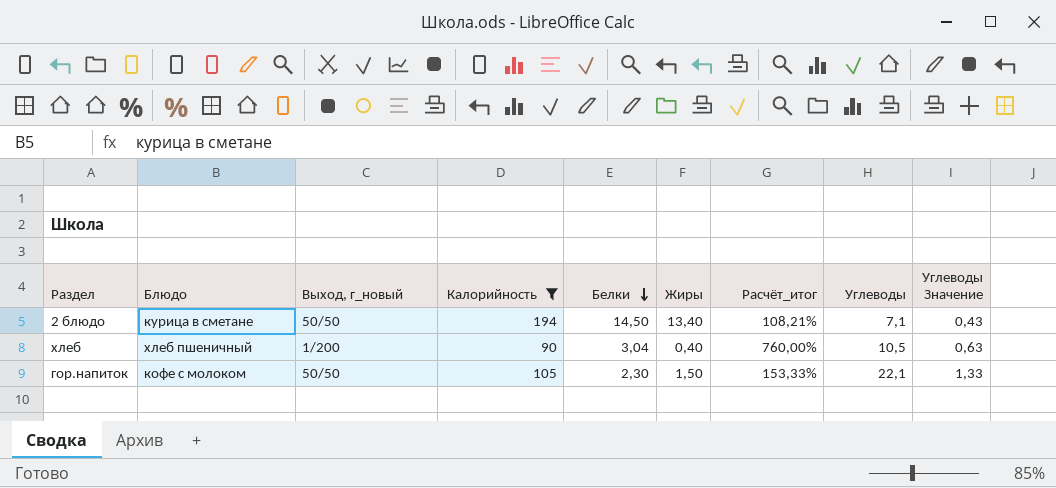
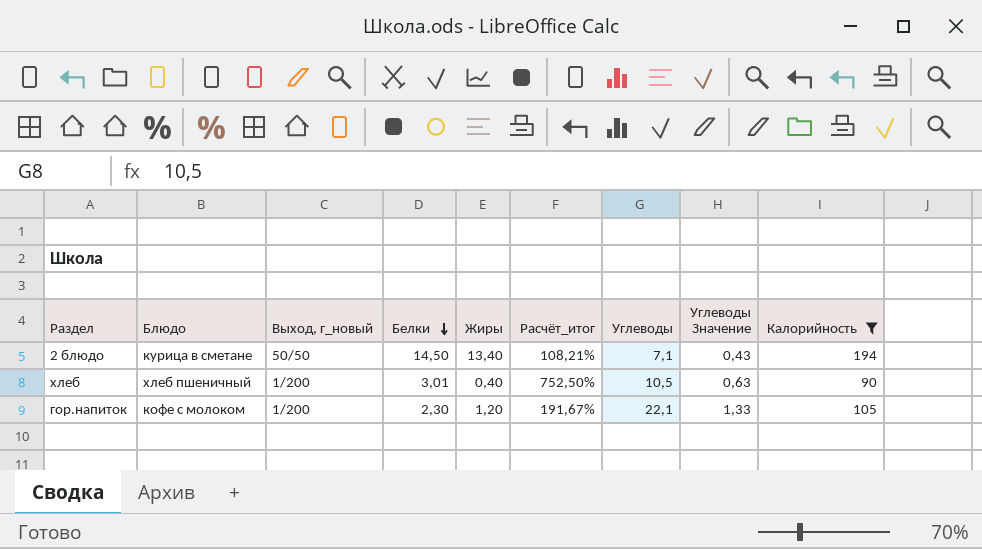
column Калорийность | position: 4 -> 9
хлеб | Белки: 3,04 -> 3,01
хлеб | Расчёт_итог: 760,00% -> 752,50%
гор.напиток | Выход, г_новый: 50/50 -> 1/200
гор.напиток | Жиры: 1,50 -> 1,20
гор.напиток | Расчёт_итог: 153,33% -> 191,67%

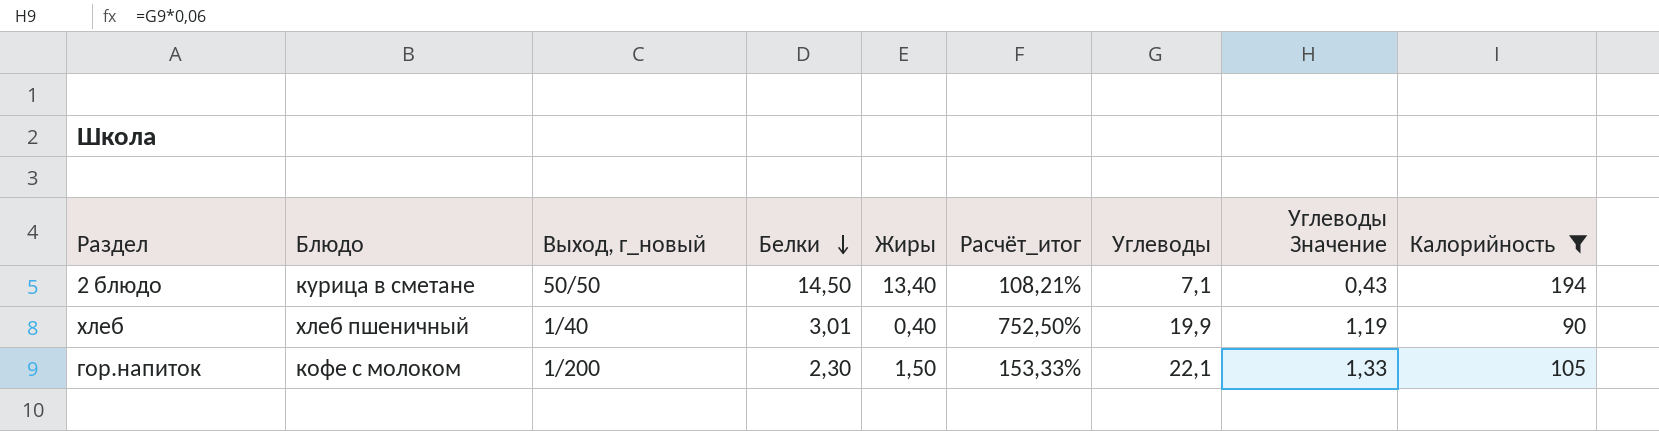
хлеб | Выход, г_новый: 1/200 -> 1/40
хлеб | Углеводы: 10,5 -> 19,9
хлеб | Углеводы Значение: 0,63 -> 1,19
гор.напиток | Жиры: 1,20 -> 1,50
гор.напиток | Расчёт_итог: 191,67% -> 153,33%

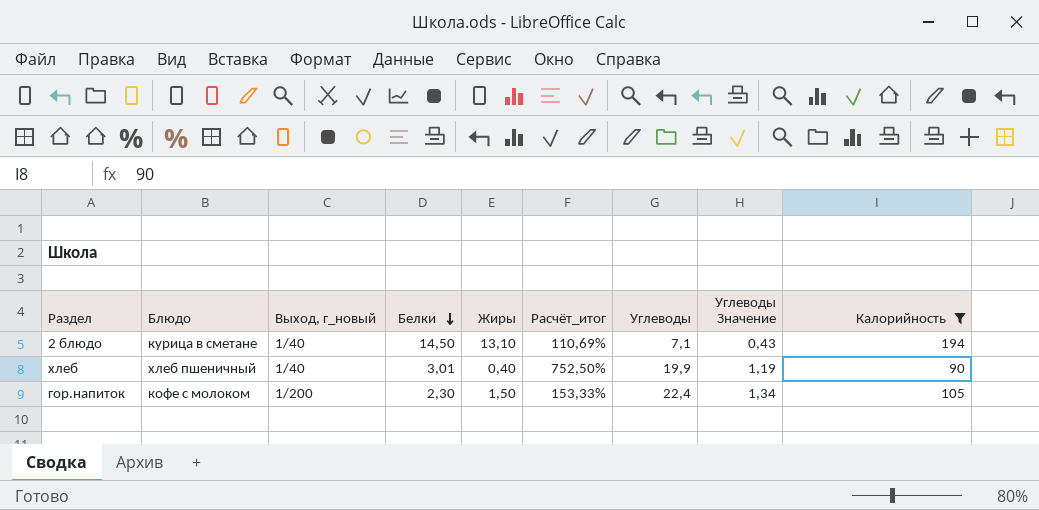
2 блюдо | Выход, г_новый: 50/50 -> 1/40
2 блюдо | Жиры: 13,40 -> 13,10
2 блюдо | Расчёт_итог: 108,21% -> 110,69%
гор.напиток | Углеводы: 22,1 -> 22,4
гор.напиток | Углеводы Значение: 1,33 -> 1,34

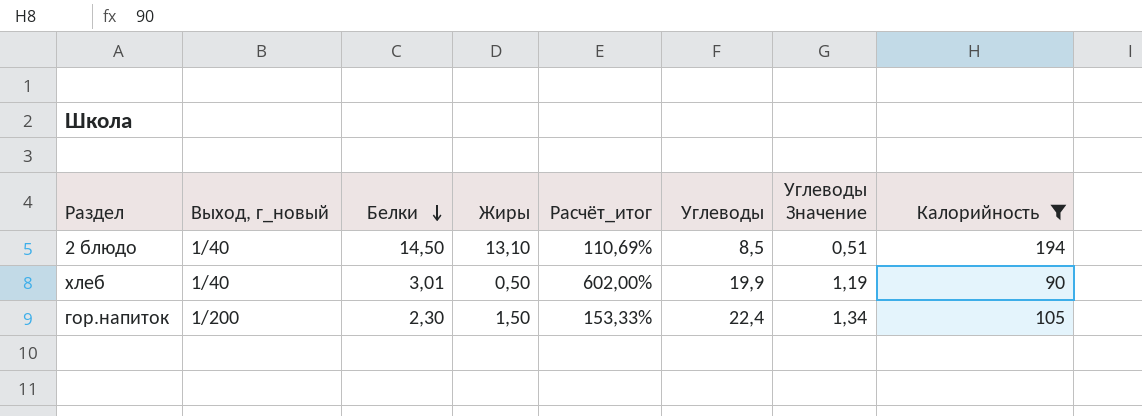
column Блюдо | position: 2 -> none
2 блюдо | Углеводы: 7,1 -> 8,5
2 блюдо | Углеводы Значение: 0,43 -> 0,51
хлеб | Жиры: 0,40 -> 0,50
хлеб | Расчёт_итог: 752,50% -> 602,00%

